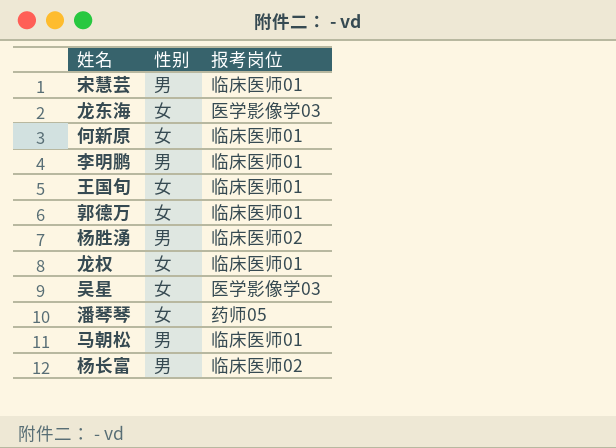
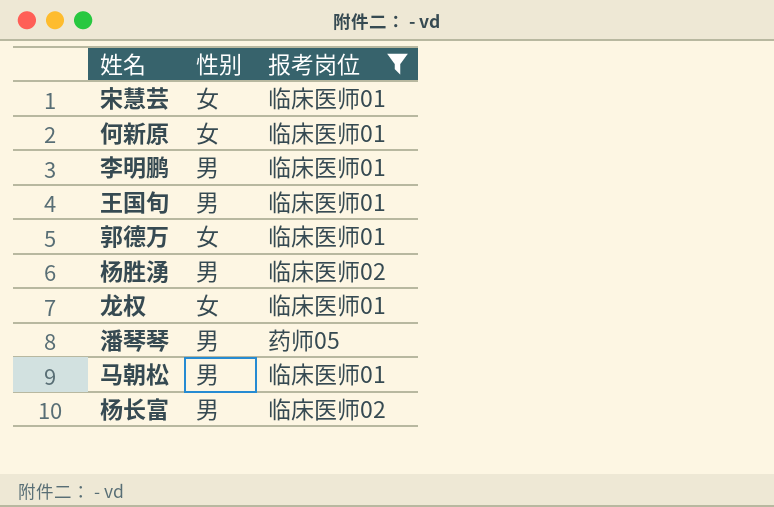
filter: none -> 报考岗位 != 医学影像学03
宋慧芸 | 性别: 男 -> 女
王国旬 | 性别: 女 -> 男
潘琴琴 | 性别: 女 -> 男

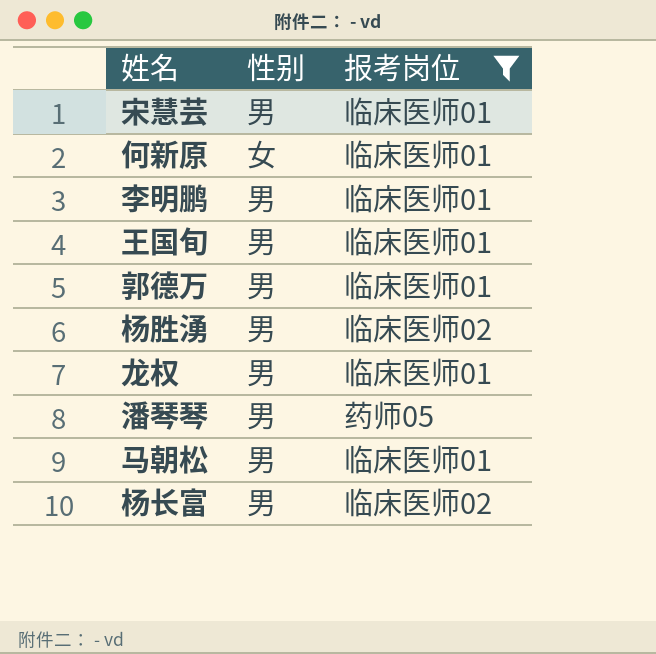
宋慧芸 | 性别: 女 -> 男
郭德万 | 性别: 女 -> 男
龙权 | 性别: 女 -> 男

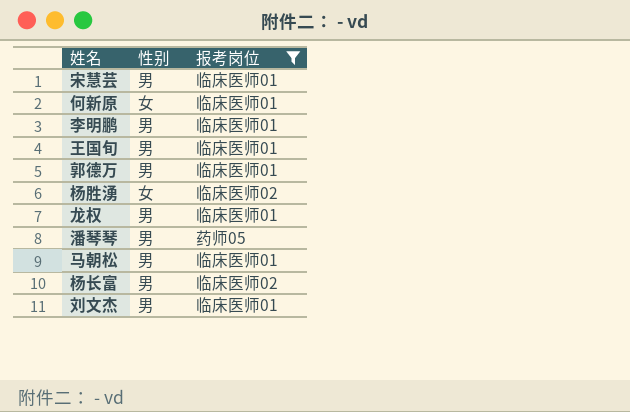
杨胜湧 | 性别: 男 -> 女
row 刘文杰: none -> 男 | 临床医师01

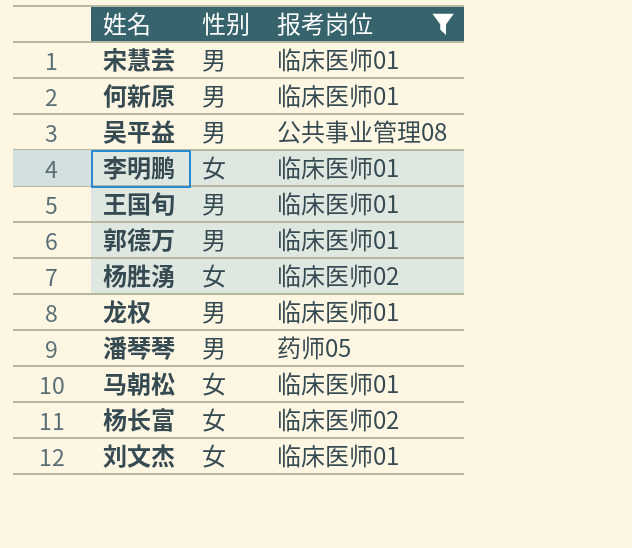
何新原 | 性别: 女 -> 男
row 吴平益: none -> 男 | 公共事业管理08
李明鹏 | 性别: 男 -> 女
马朝松 | 性别: 男 -> 女
杨长富 | 性别: 男 -> 女
刘文杰 | 性别: 男 -> 女

